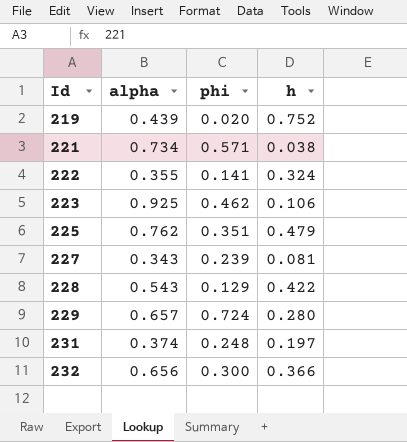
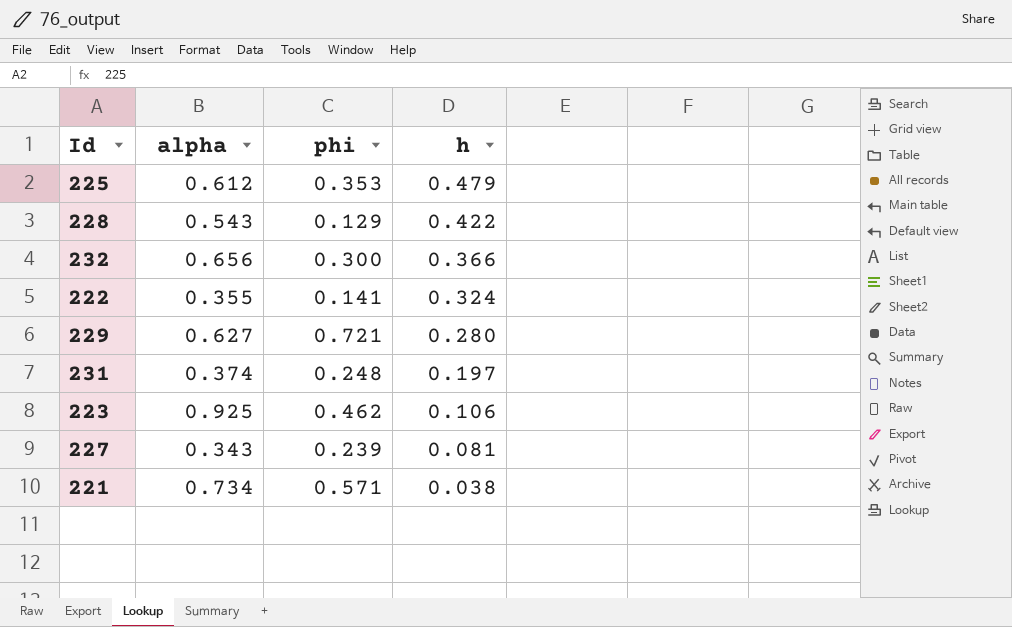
row order: Id ascending -> h descending
row 219: 0.439 | 0.020 | 0.752 -> none
225 | alpha: 0.762 -> 0.612
225 | phi: 0.351 -> 0.353
229 | alpha: 0.657 -> 0.627
229 | phi: 0.724 -> 0.721

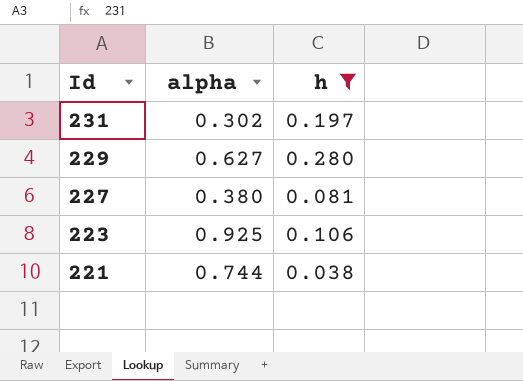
filter: none -> h <= 0.280
row order: h descending -> Id descending
column phi | position: 3 -> none
231 | alpha: 0.374 -> 0.302
227 | alpha: 0.343 -> 0.380
221 | alpha: 0.734 -> 0.744

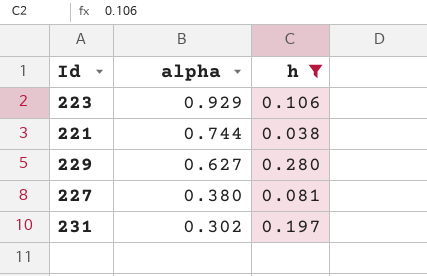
row order: Id descending -> alpha descending
223 | alpha: 0.925 -> 0.929

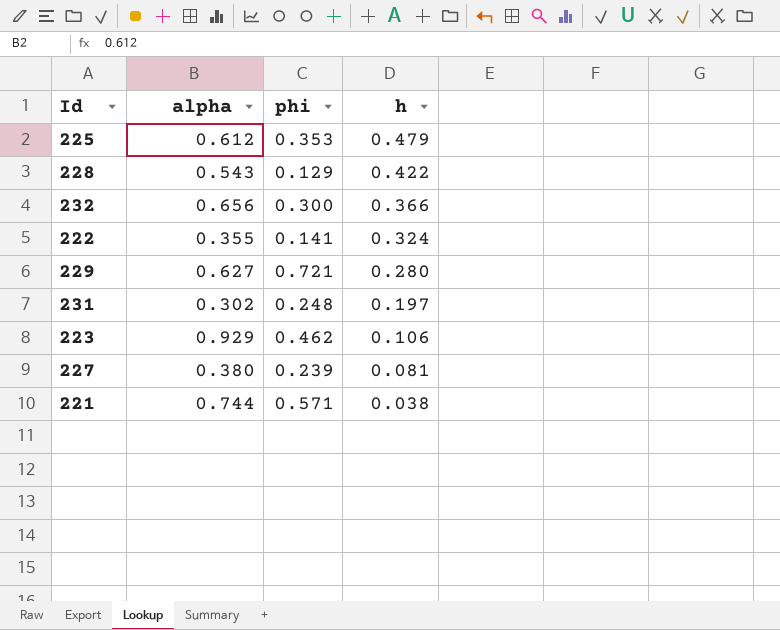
filter: h <= 0.280 -> none
row order: alpha descending -> h descending
column phi | position: none -> 3

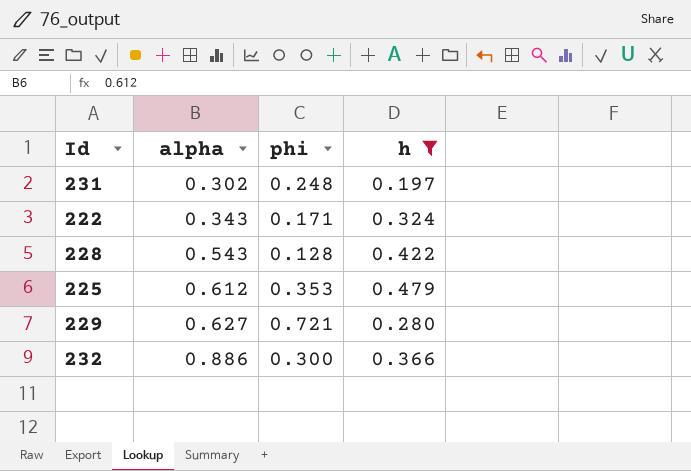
filter: none -> h >= 0.197
row order: h descending -> alpha ascending
222 | alpha: 0.355 -> 0.343
222 | phi: 0.141 -> 0.171
228 | phi: 0.129 -> 0.128
232 | alpha: 0.656 -> 0.886

